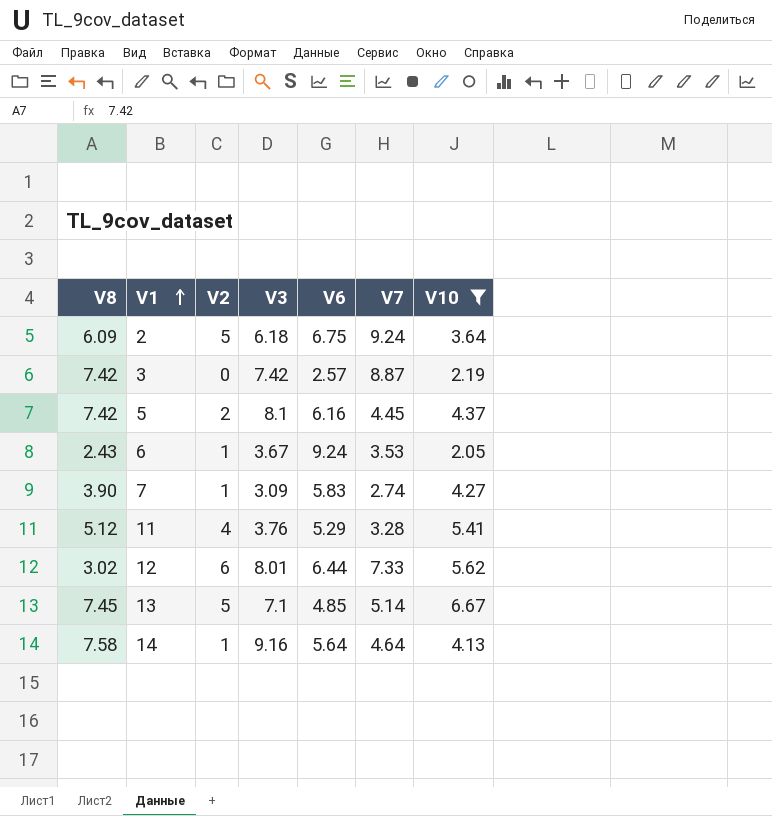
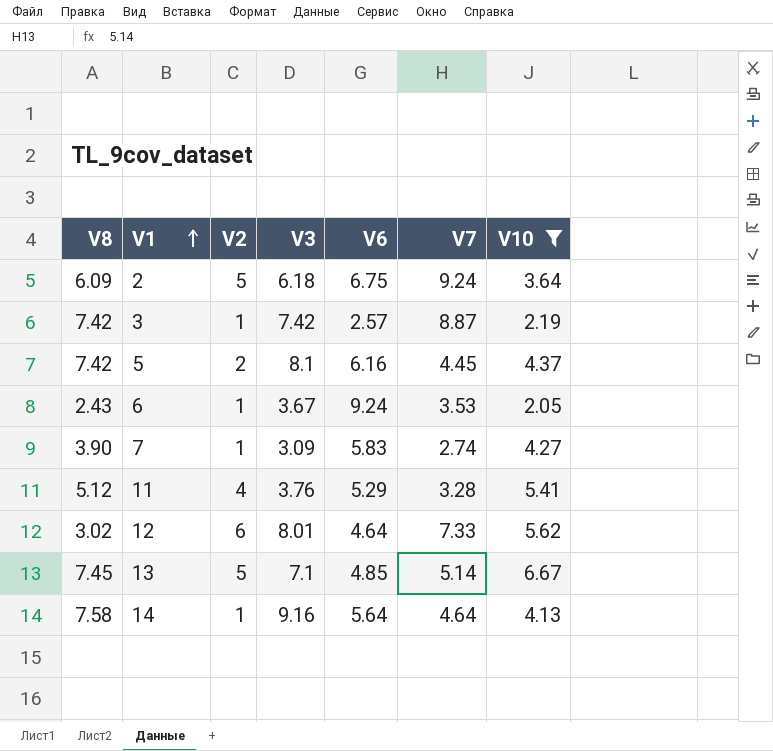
3 | V2: 0 -> 1
12 | V6: 6.44 -> 4.64

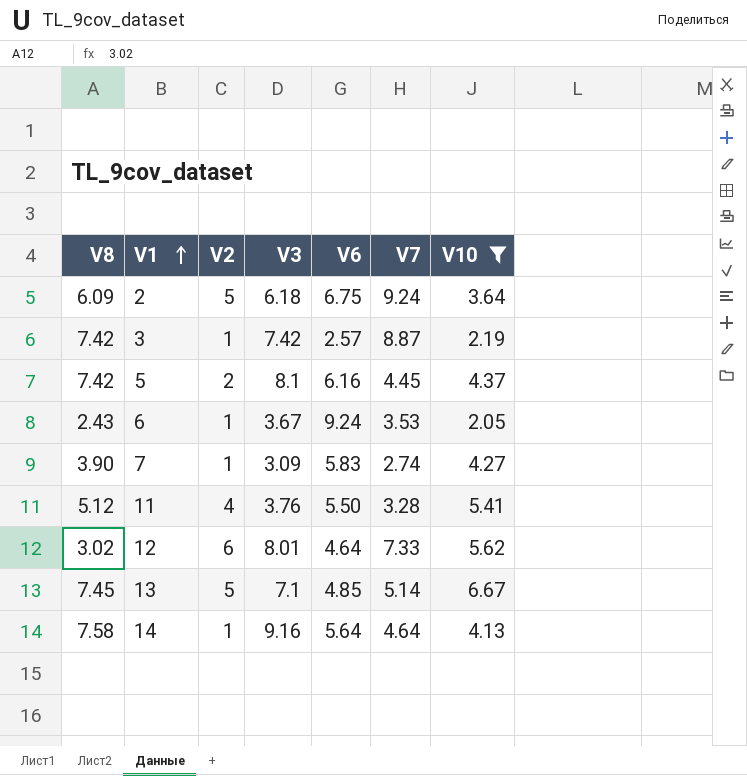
11 | V6: 5.29 -> 5.50

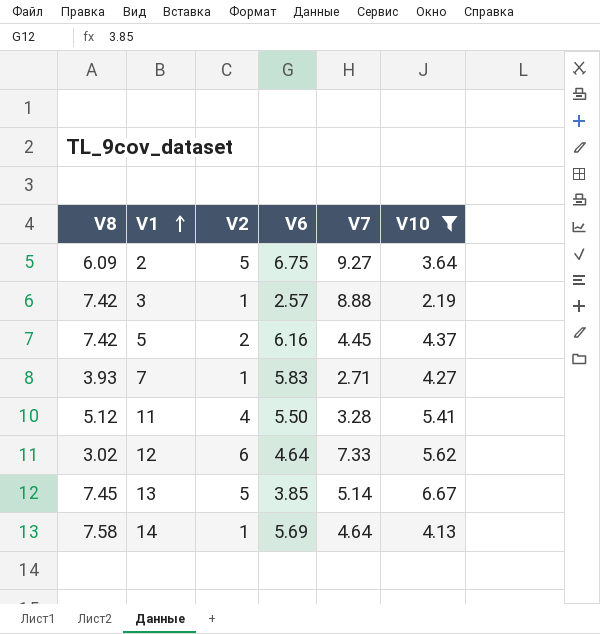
column V3 | position: 4 -> none
row 6: 2.43 | 1 | 3.67 | 9.24 | 3.53 | 2.05 -> none
2 | V7: 9.24 -> 9.27
3 | V7: 8.87 -> 8.88
7 | V8: 3.90 -> 3.93
7 | V7: 2.74 -> 2.71
13 | V6: 4.85 -> 3.85
14 | V6: 5.64 -> 5.69

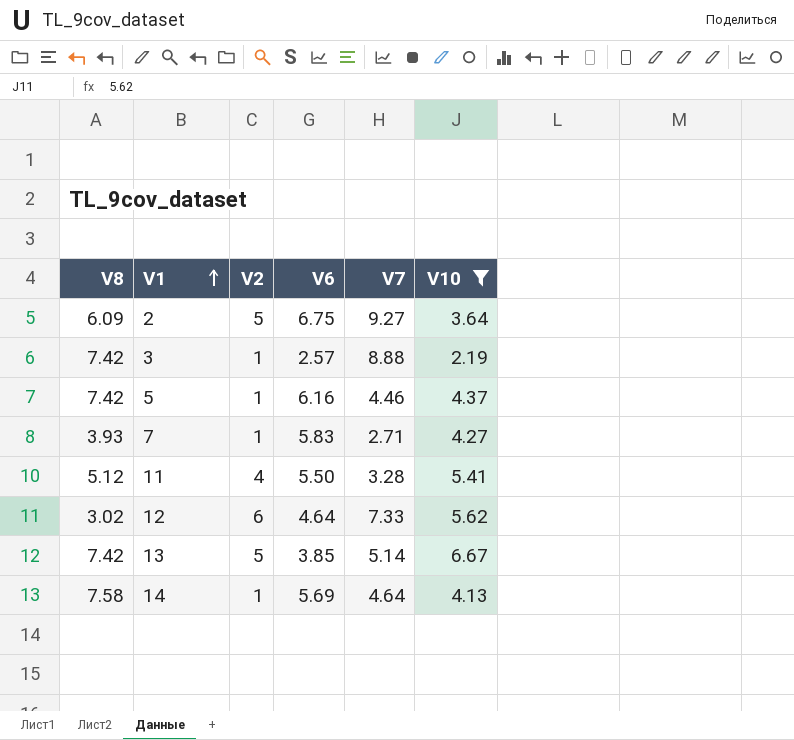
5 | V2: 2 -> 1
5 | V7: 4.45 -> 4.46
13 | V8: 7.45 -> 7.42

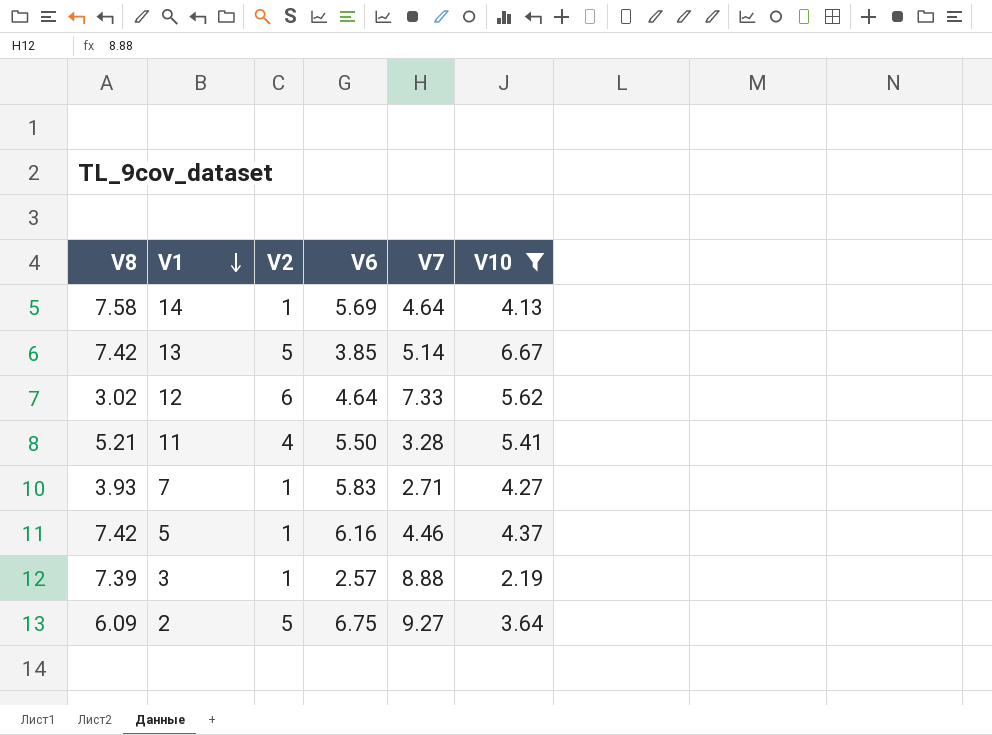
row order: V1 ascending -> V1 descending
11 | V8: 5.12 -> 5.21
3 | V8: 7.42 -> 7.39

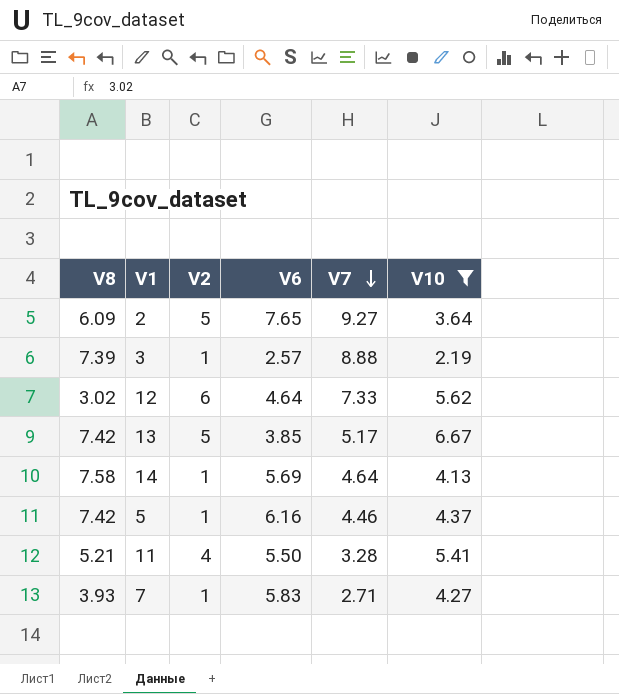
row order: V1 descending -> V7 descending
2 | V6: 6.75 -> 7.65
13 | V7: 5.14 -> 5.17

